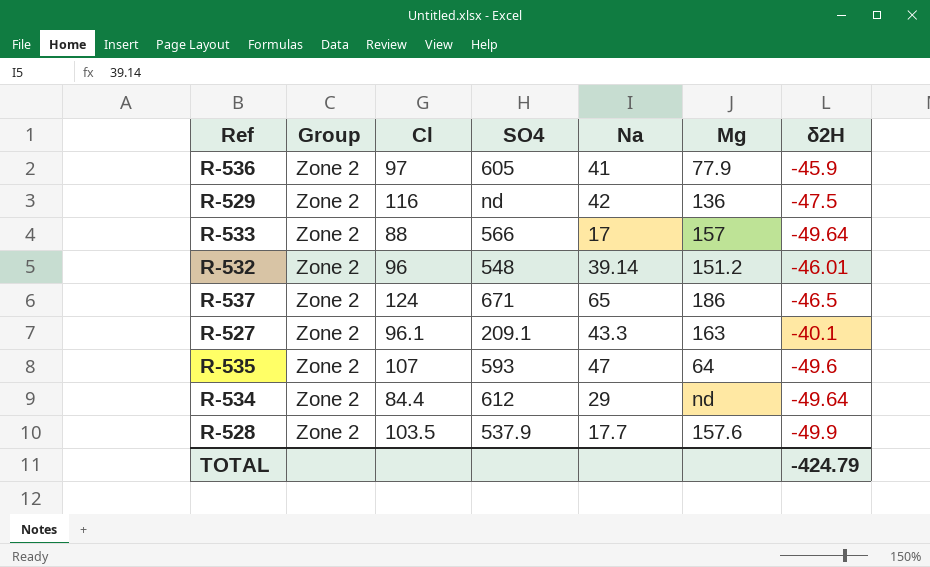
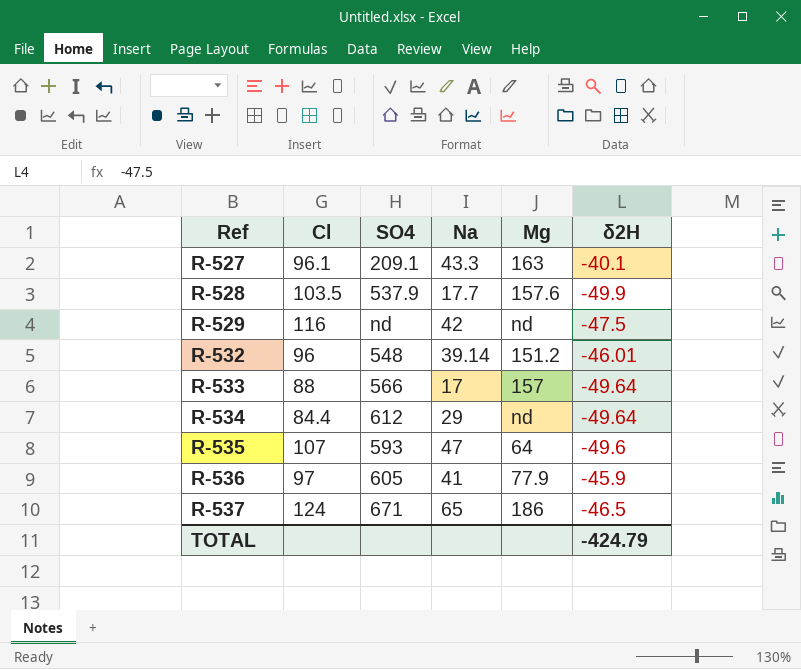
row order: none -> Ref ascending
column Group | position: 2 -> none
R-529 | Mg: 136 -> nd

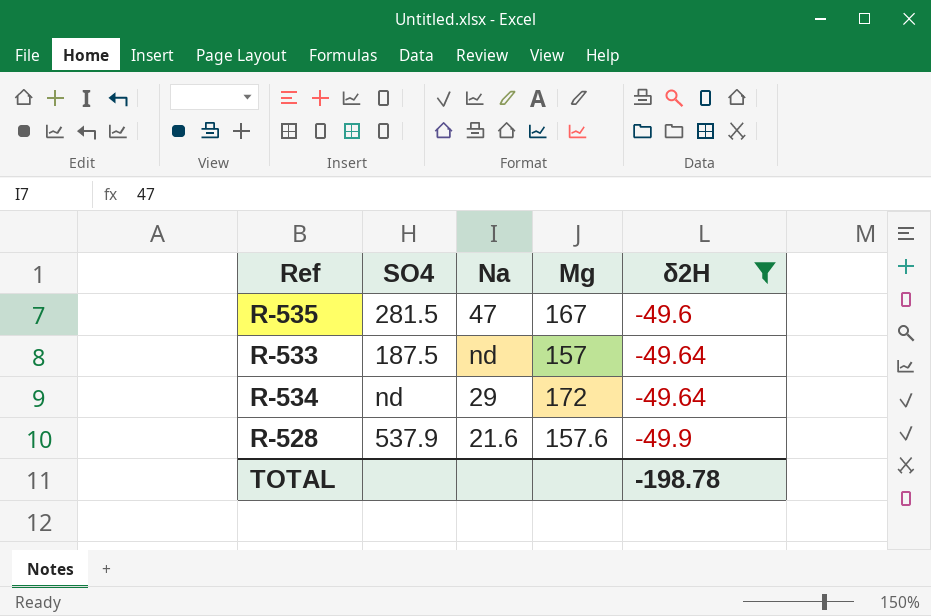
filter: none -> δ2H <= -49.6
row order: Ref ascending -> δ2H descending
column Cl | position: 2 -> none
R-535 | SO4: 593 -> 281.5
R-535 | Mg: 64 -> 167
R-533 | SO4: 566 -> 187.5
R-533 | Na: 17 -> nd
R-534 | SO4: 612 -> nd
R-534 | Mg: nd -> 172
R-528 | Na: 17.7 -> 21.6
TOTAL | δ2H: -424.79 -> -198.78

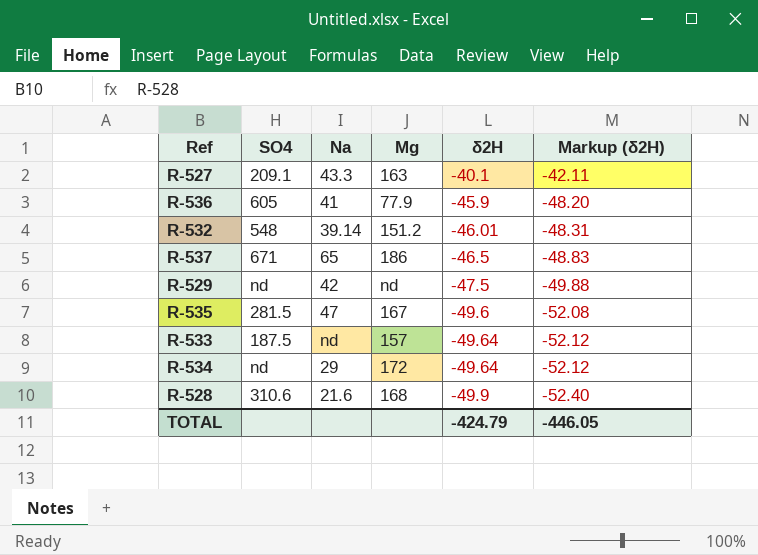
filter: δ2H <= -49.6 -> none
column Markup (δ2H) | formula: none -> [δ2H] * 1.05
R-528 | SO4: 537.9 -> 310.6
R-528 | Mg: 157.6 -> 168
TOTAL | δ2H: -198.78 -> -424.79

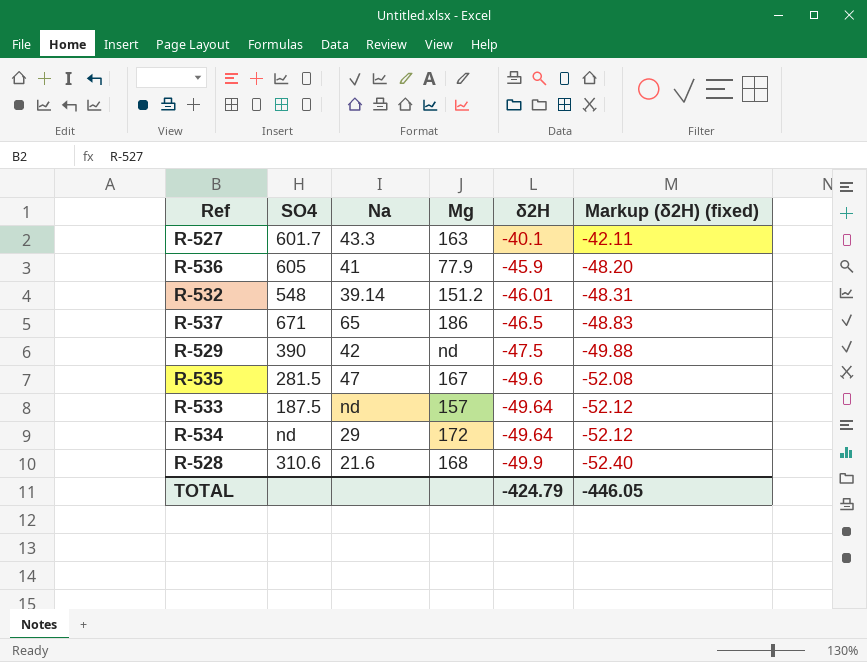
column name: Markup (δ2H) -> Markup (δ2H) (fixed)
R-527 | SO4: 209.1 -> 601.7
R-529 | SO4: nd -> 390

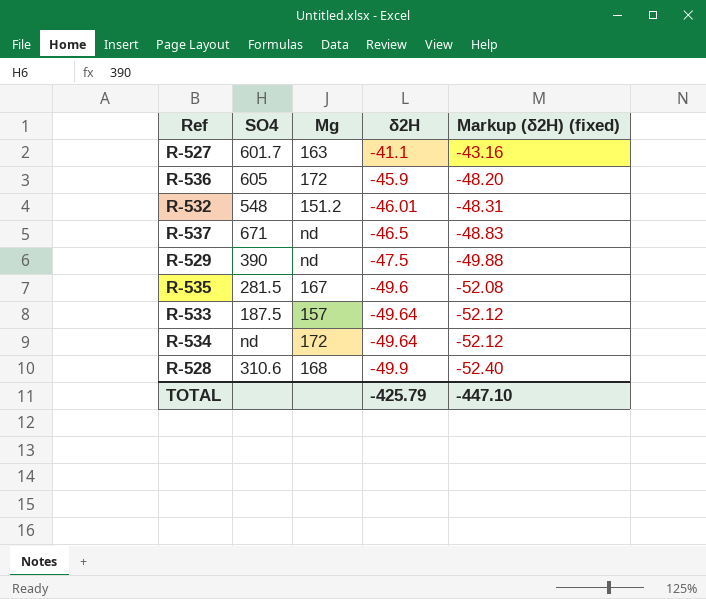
column Na | position: 3 -> none
R-527 | δ2H: -40.1 -> -41.1
R-527 | Markup (δ2H) (fixed): -42.11 -> -43.16
R-536 | Mg: 77.9 -> 172
R-537 | Mg: 186 -> nd
TOTAL | δ2H: -424.79 -> -425.79
TOTAL | Markup (δ2H) (fixed): -446.05 -> -447.10

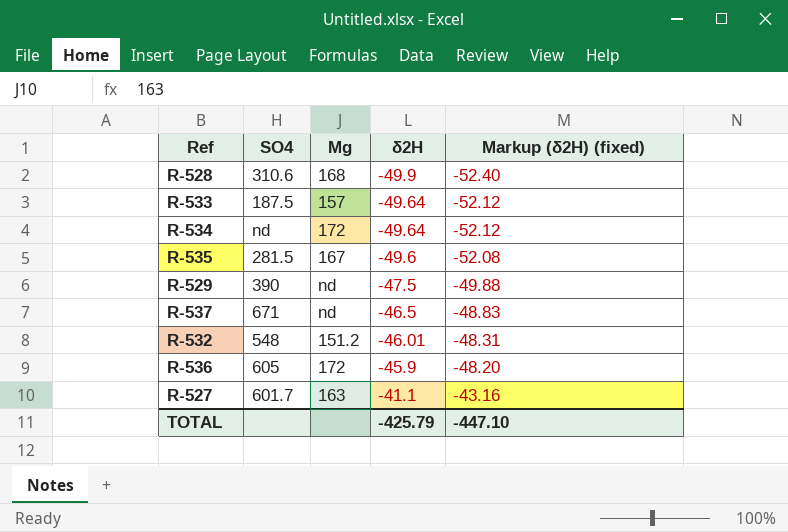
row order: δ2H descending -> δ2H ascending

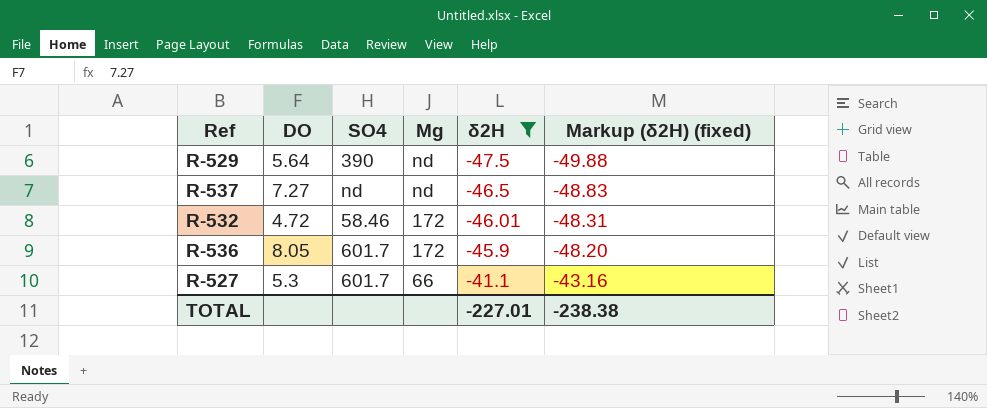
filter: none -> δ2H >= -47.5
column DO | position: none -> 2
R-537 | SO4: 671 -> nd
R-532 | SO4: 548 -> 58.46
R-532 | Mg: 151.2 -> 172
R-536 | SO4: 605 -> 601.7
R-527 | Mg: 163 -> 66
TOTAL | δ2H: -425.79 -> -227.01
TOTAL | Markup (δ2H) (fixed): -447.10 -> -238.38

